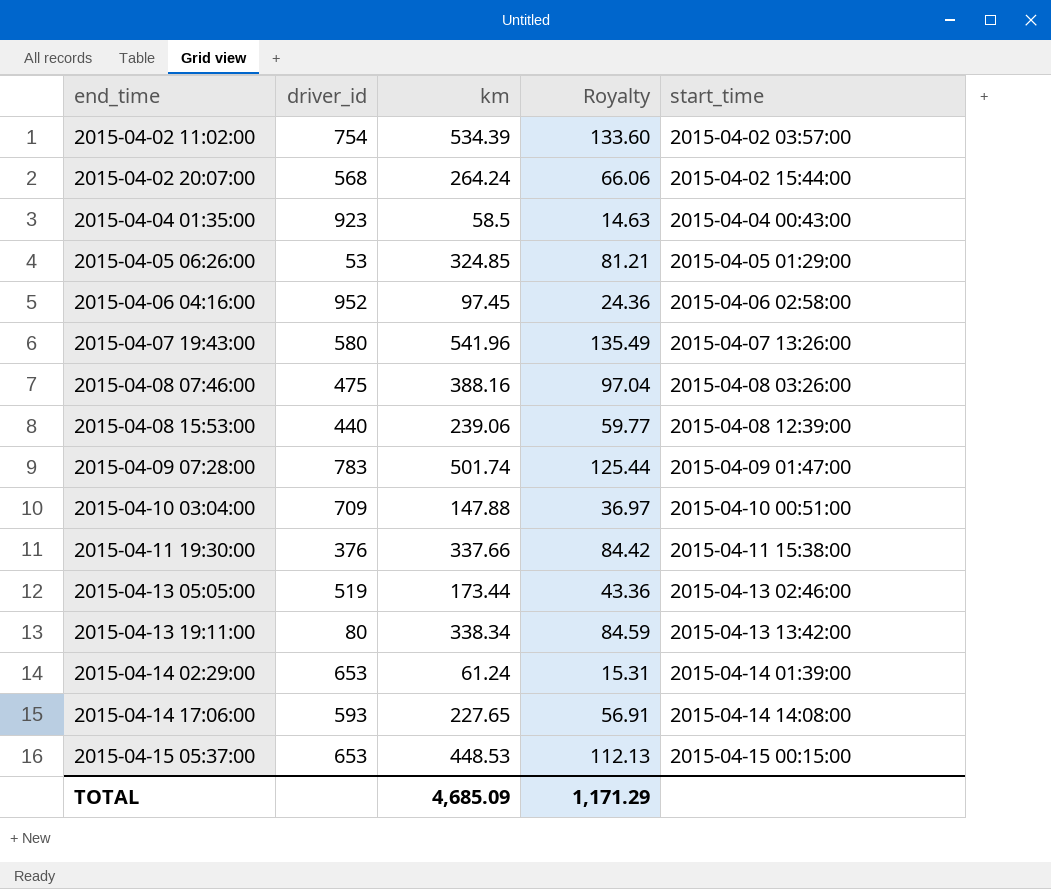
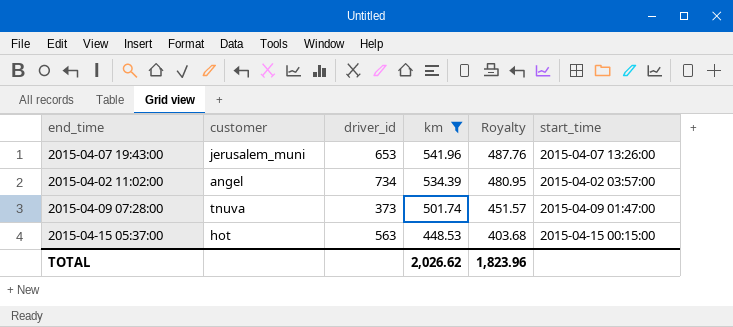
filter: none -> km >= 448.53
row order: end_time ascending -> km descending
column customer | position: none -> 2
column Royalty | formula: [km] * 0.25 -> [km] * 0.9
2015-04-07 19:43:00 | driver_id: 580 -> 653
2015-04-02 11:02:00 | driver_id: 754 -> 734
2015-04-09 07:28:00 | driver_id: 783 -> 373
2015-04-15 05:37:00 | driver_id: 653 -> 563
TOTAL | km: 4,685.09 -> 2,026.62
TOTAL | Royalty: 1,171.29 -> 1,823.96

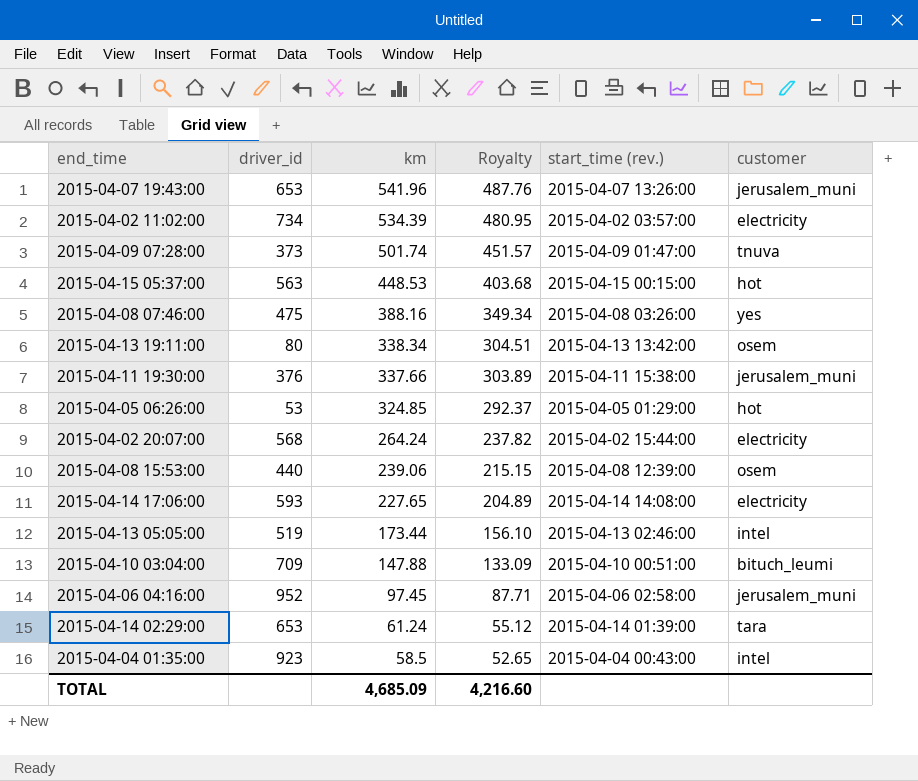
filter: km >= 448.53 -> none
column name: start_time -> start_time (rev.)
column customer | position: 2 -> 6
2015-04-02 11:02:00 | customer: angel -> electricity
TOTAL | km: 2,026.62 -> 4,685.09
TOTAL | Royalty: 1,823.96 -> 4,216.60

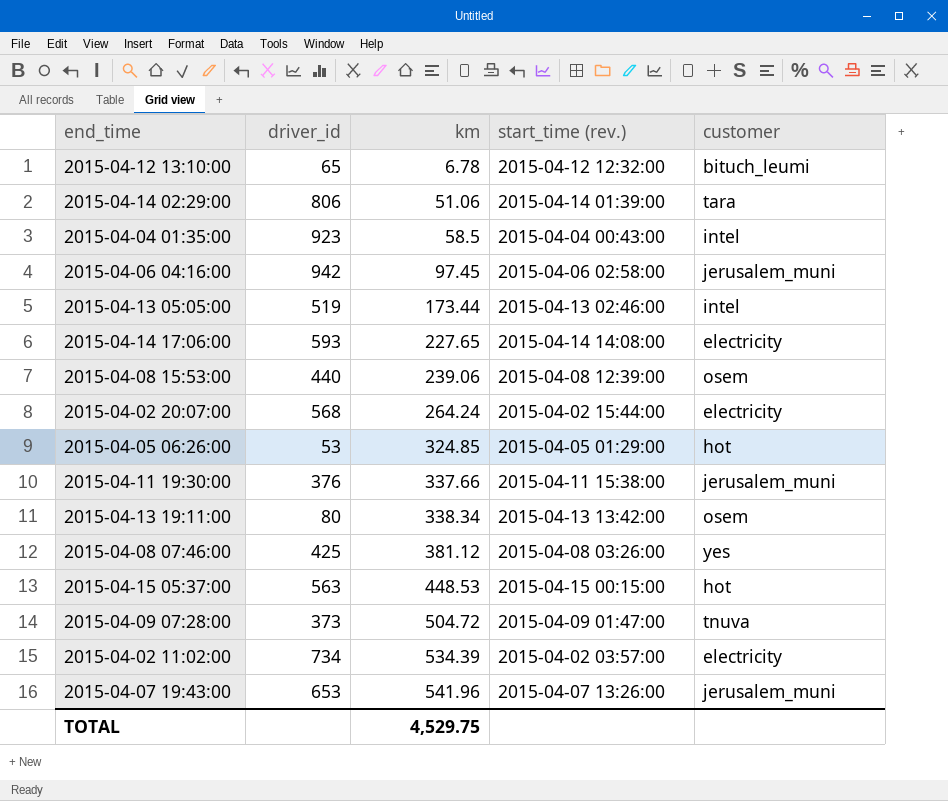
row order: km descending -> km ascending
column Royalty | formula: [km] * 0.9 -> none
row 2015-04-10 03:04:00: 709 | 147.88 | 133.09 | 2015-04-10 00:51:00 | bituch_leumi -> none
row 2015-04-12 13:10:00: none -> 65 | 6.78 | 2015-04-12 12:32:00 | bituch_leumi
2015-04-14 02:29:00 | driver_id: 653 -> 806
2015-04-14 02:29:00 | km: 61.24 -> 51.06
2015-04-06 04:16:00 | driver_id: 952 -> 942
2015-04-08 07:46:00 | driver_id: 475 -> 425
2015-04-08 07:46:00 | km: 388.16 -> 381.12
2015-04-09 07:28:00 | km: 501.74 -> 504.72
TOTAL | km: 4,685.09 -> 4,529.75

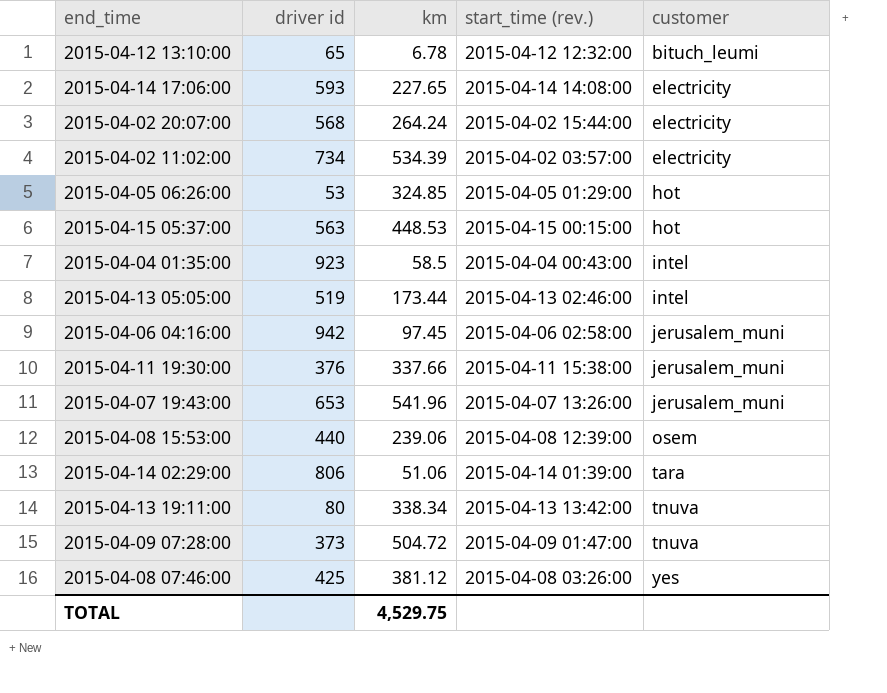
row order: km ascending -> customer ascending
column name: driver_id -> driver id
2015-04-13 19:11:00 | customer: osem -> tnuva

